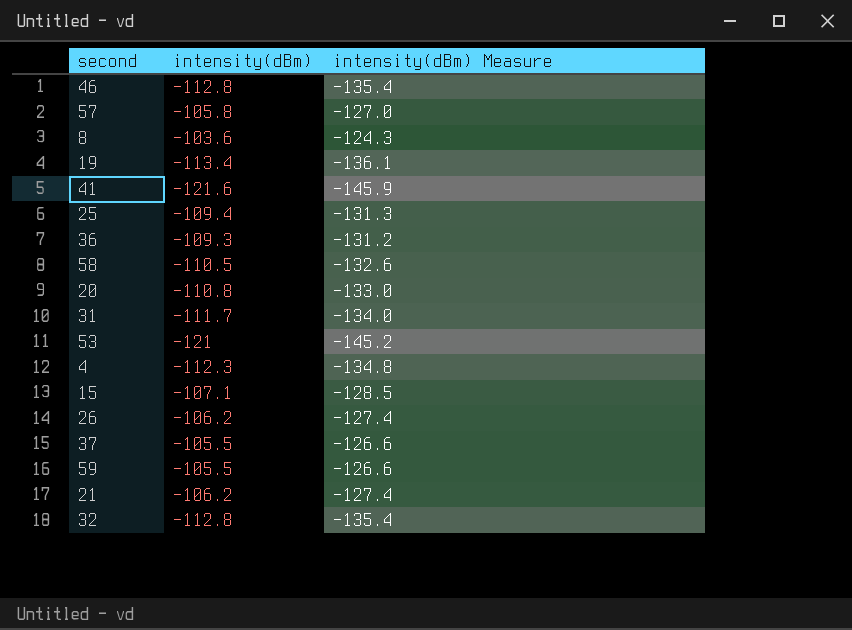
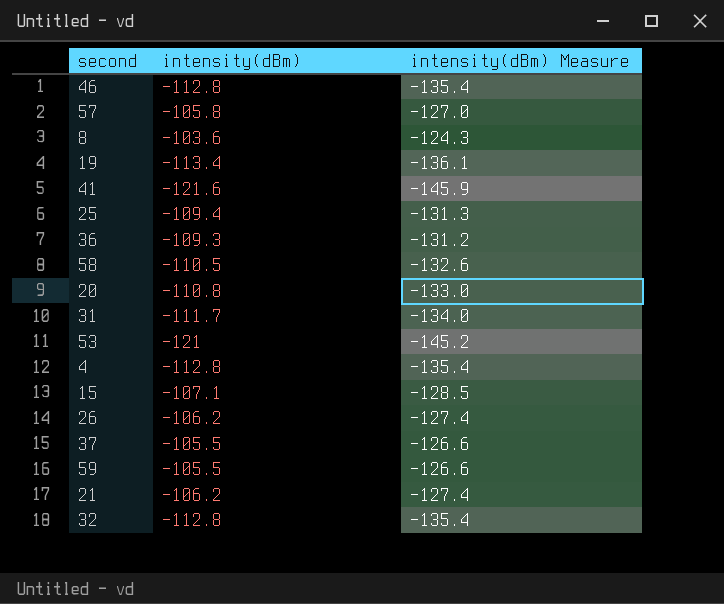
4 | intensity(dBm): -112.3 -> -112.8
4 | intensity(dBm) Measure: -134.8 -> -135.4

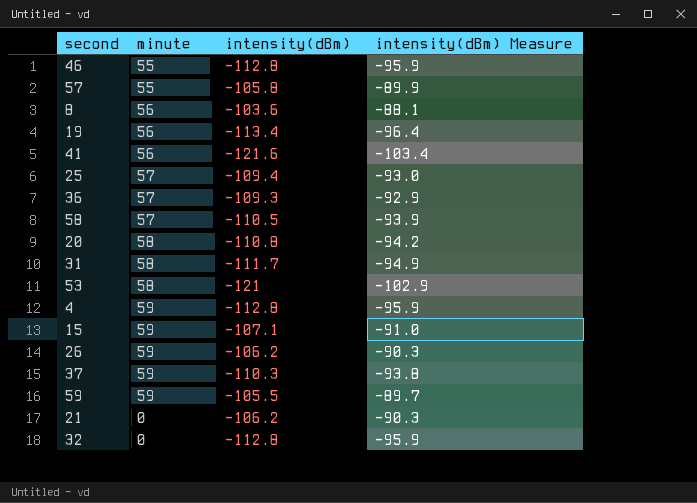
column minute | position: none -> 2
column intensity(dBm) Measure | formula: [intensity(dBm)] * 1.2 -> [intensity(dBm)] * 0.85
37 | intensity(dBm): -105.5 -> -110.3

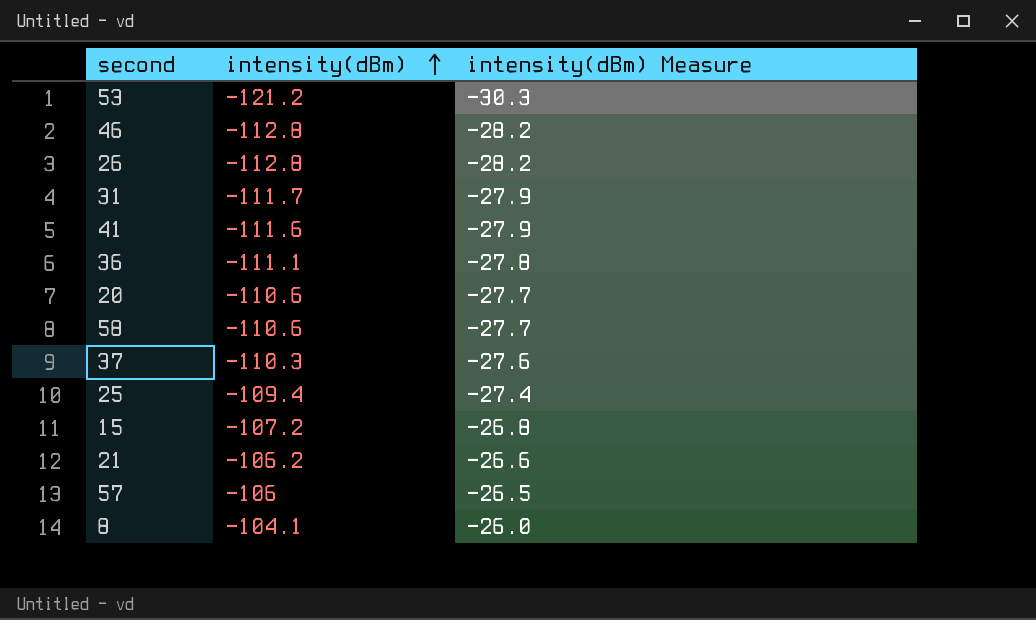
row order: none -> intensity(dBm) ascending
column minute | position: 2 -> none
column intensity(dBm) Measure | formula: [intensity(dBm)] * 0.85 -> [intensity(dBm)] * 0.25
row 19: 56 | -113.4 | -96.4 -> none
row 4: 59 | -112.8 | -95.9 -> none
row 59: 59 | -105.5 | -89.7 -> none
row 32: 0 | -112.8 | -95.9 -> none
53 | intensity(dBm): -121 -> -121.2
26 | intensity(dBm): -106.2 -> -112.8
41 | intensity(dBm): -121.6 -> -111.6
36 | intensity(dBm): -109.3 -> -111.1
20 | intensity(dBm): -110.8 -> -110.6
58 | intensity(dBm): -110.5 -> -110.6
15 | intensity(dBm): -107.1 -> -107.2
57 | intensity(dBm): -105.8 -> -106
8 | intensity(dBm): -103.6 -> -104.1

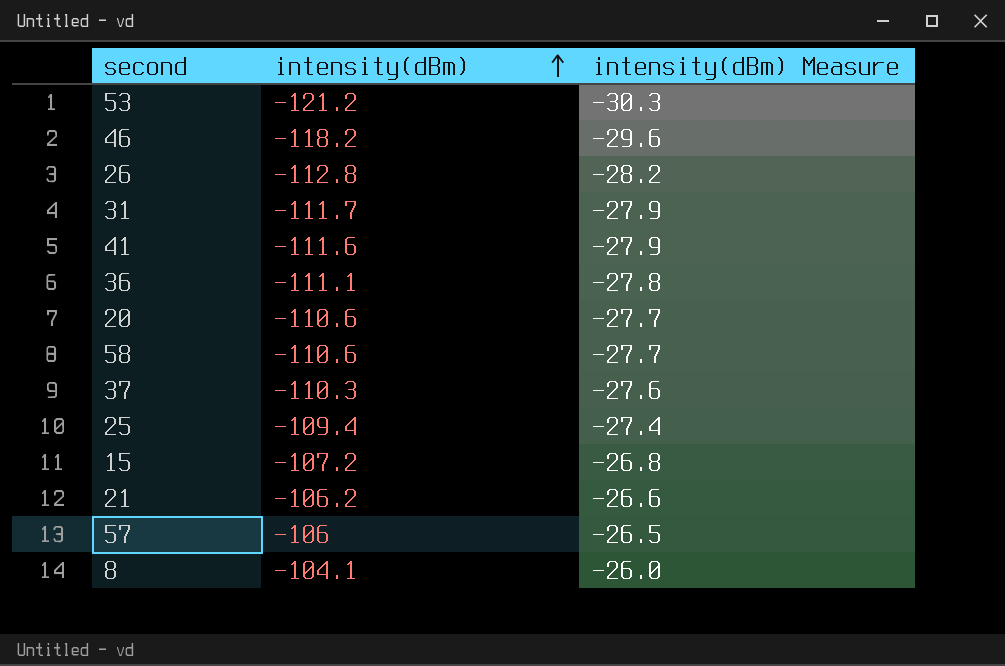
46 | intensity(dBm): -112.8 -> -118.2
46 | intensity(dBm) Measure: -28.2 -> -29.6

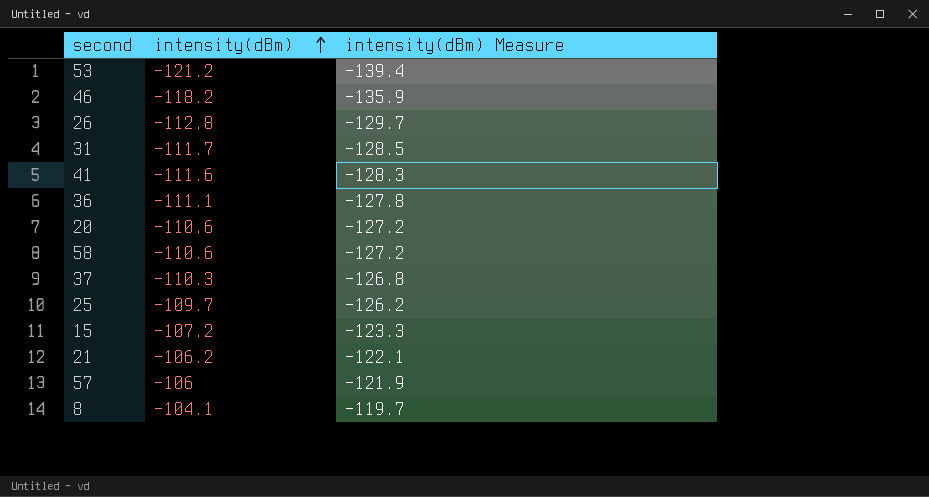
column intensity(dBm) Measure | formula: [intensity(dBm)] * 0.25 -> [intensity(dBm)] * 1.15
25 | intensity(dBm): -109.4 -> -109.7

